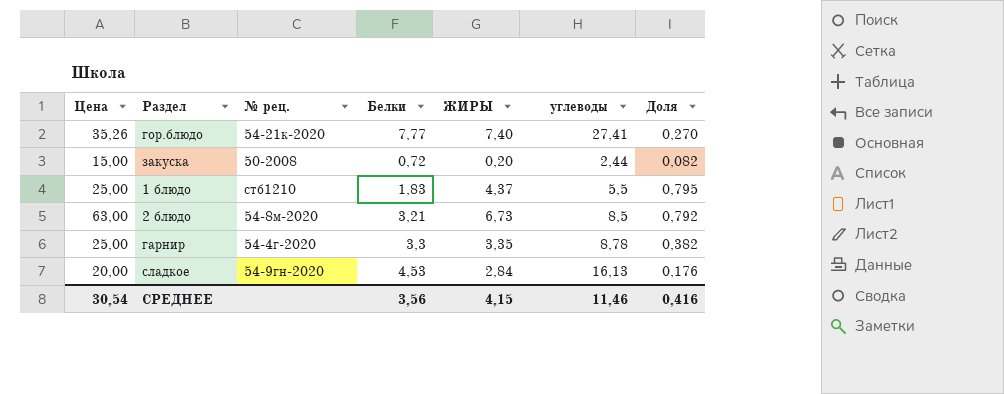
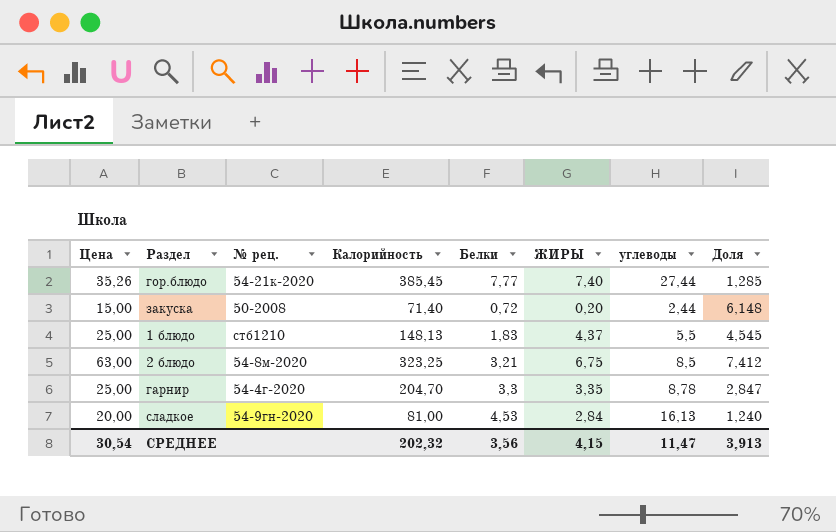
column Калорийность | position: none -> 4
column Доля | formula: [ЖИРЫ] / [углеводы] -> [Цена] / [углеводы]
гор.блюдо | углеводы: 27,41 -> 27,44
2 блюдо | ЖИРЫ: 6,73 -> 6,75
СРЕДНЕЕ | углеводы: 11,46 -> 11,47
СРЕДНЕЕ | Доля: 0,416 -> 3,913

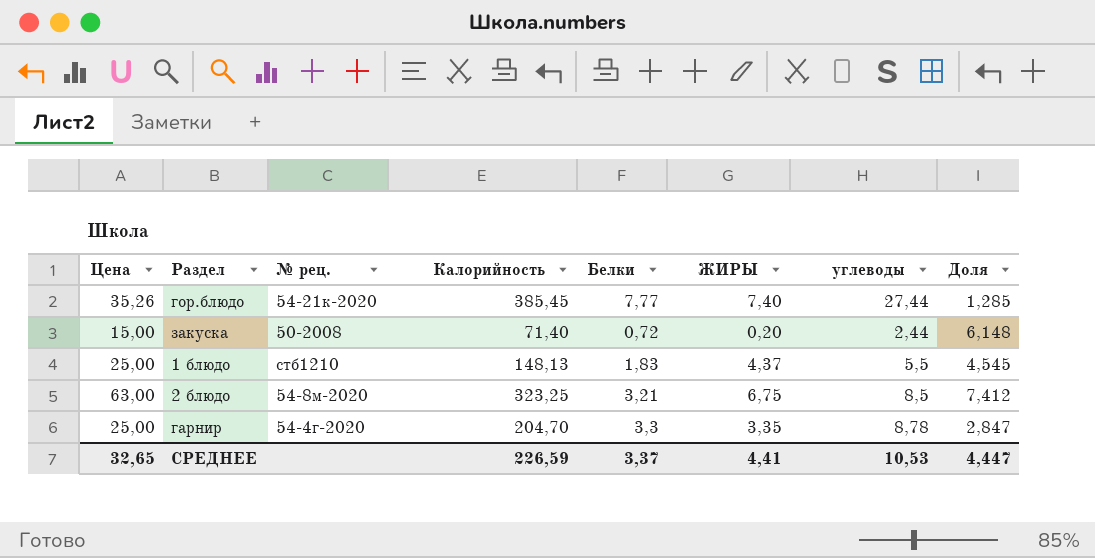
row сладкое: 20,00 | 54-9гн-2020 | 81,00 | 4,53 | 2,84 | 16,13 | 1,240 -> none
СРЕДНЕЕ | Цена: 30,54 -> 32,65
СРЕДНЕЕ | Калорийность: 202,32 -> 226,59
СРЕДНЕЕ | Белки: 3,56 -> 3,37
СРЕДНЕЕ | ЖИРЫ: 4,15 -> 4,41
СРЕДНЕЕ | углеводы: 11,47 -> 10,53
СРЕДНЕЕ | Доля: 3,913 -> 4,447

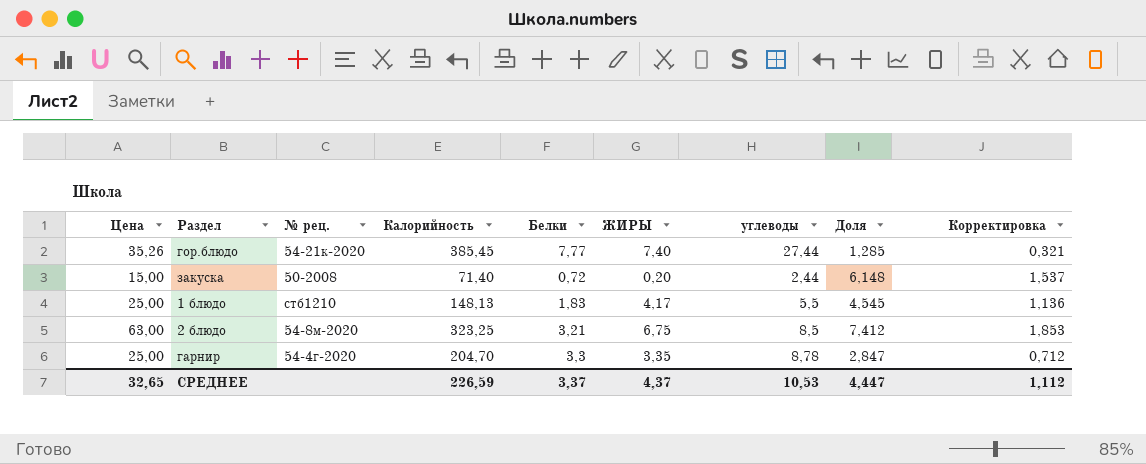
column Корректировка | formula: none -> [Доля] * 0,25
1 блюдо | ЖИРЫ: 4,37 -> 4,17
СРЕДНЕЕ | ЖИРЫ: 4,41 -> 4,37

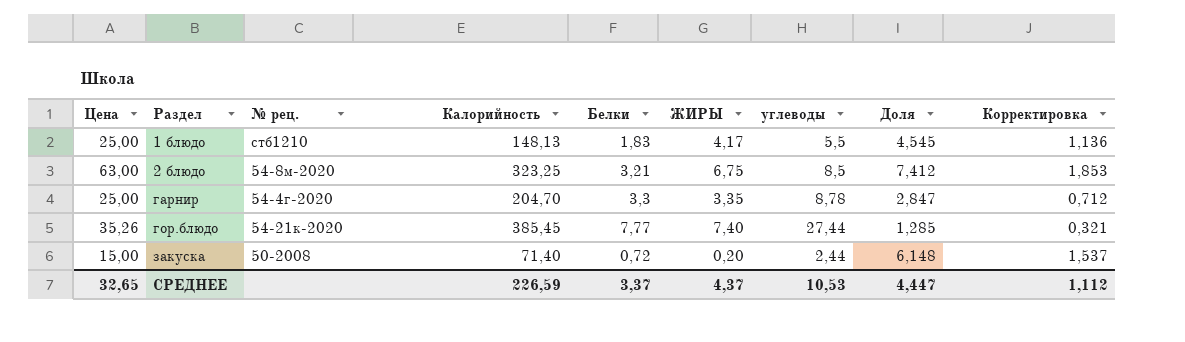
row order: none -> Раздел ascending

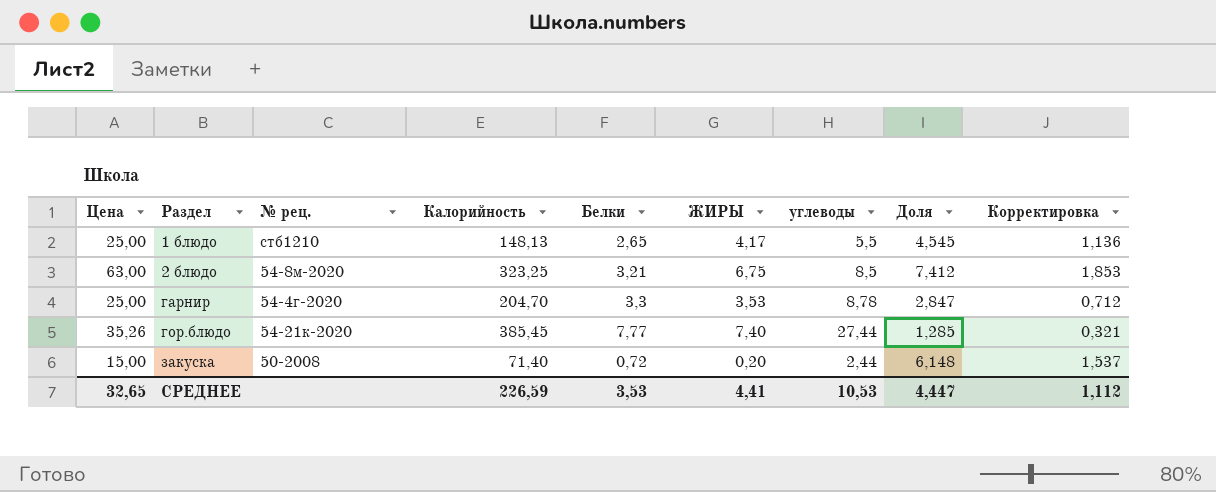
1 блюдо | Белки: 1,83 -> 2,65
гарнир | ЖИРЫ: 3,35 -> 3,53
СРЕДНЕЕ | Белки: 3,37 -> 3,53
СРЕДНЕЕ | ЖИРЫ: 4,37 -> 4,41

